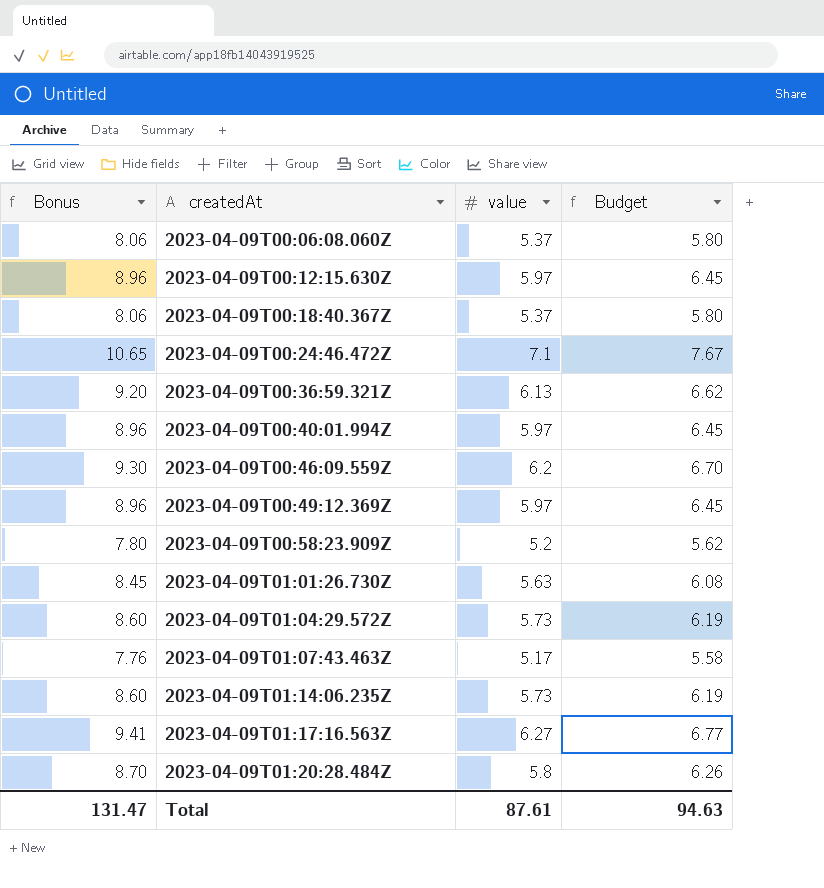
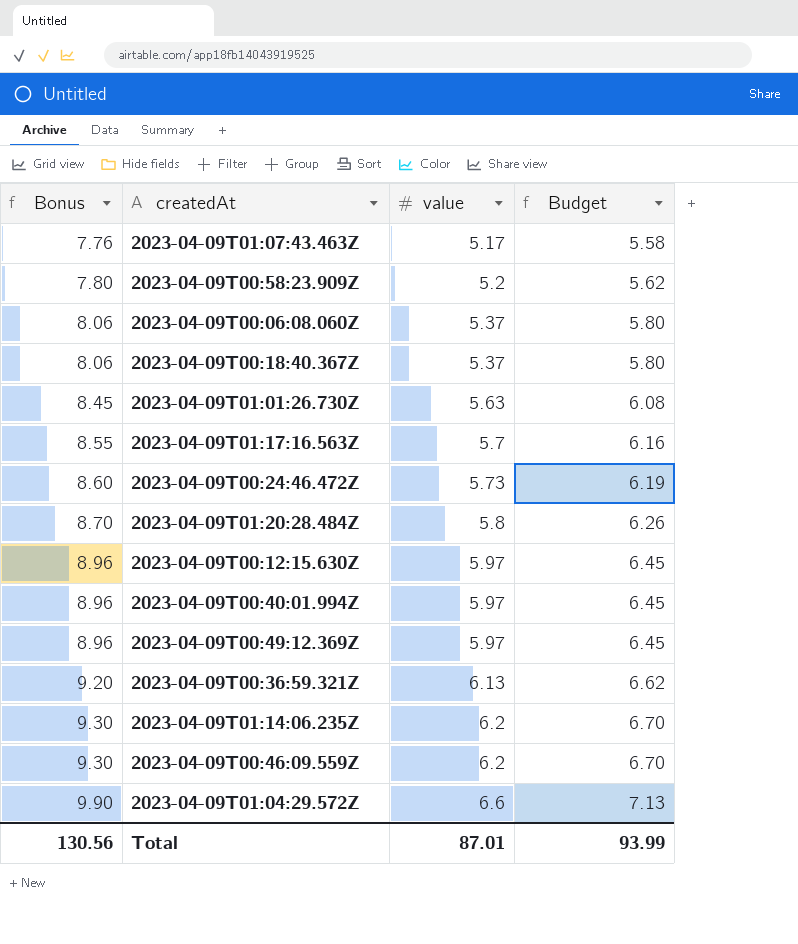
row order: createdAt ascending -> Bonus ascending
2023-04-09T01:17:16.563Z | Bonus: 9.41 -> 8.55
2023-04-09T01:17:16.563Z | value: 6.27 -> 5.7
2023-04-09T01:17:16.563Z | Budget: 6.77 -> 6.16
2023-04-09T00:24:46.472Z | Bonus: 10.65 -> 8.60
2023-04-09T00:24:46.472Z | value: 7.1 -> 5.73
2023-04-09T00:24:46.472Z | Budget: 7.67 -> 6.19
2023-04-09T01:14:06.235Z | Bonus: 8.60 -> 9.30
2023-04-09T01:14:06.235Z | value: 5.73 -> 6.2
2023-04-09T01:14:06.235Z | Budget: 6.19 -> 6.70
2023-04-09T01:04:29.572Z | Bonus: 8.60 -> 9.90
2023-04-09T01:04:29.572Z | value: 5.73 -> 6.6
2023-04-09T01:04:29.572Z | Budget: 6.19 -> 7.13
Total | Bonus: 131.47 -> 130.56
Total | value: 87.61 -> 87.01
Total | Budget: 94.63 -> 93.99

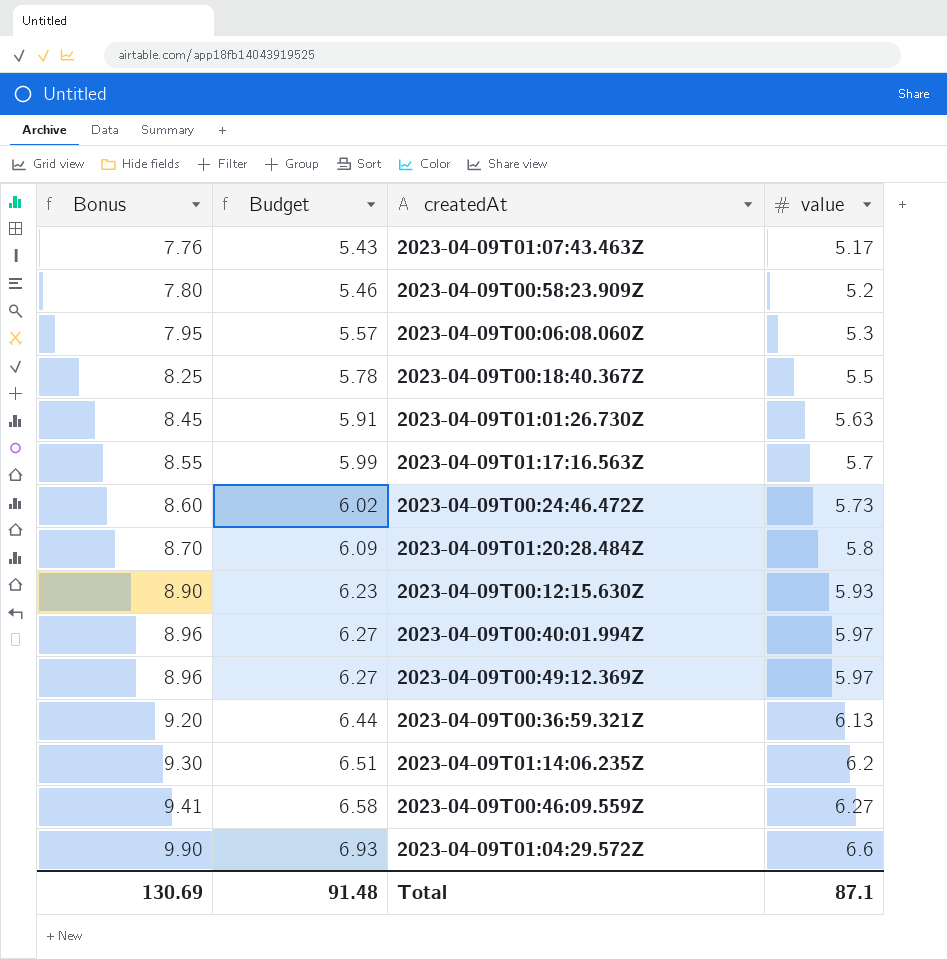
column Budget | formula: [value] * 1.08 -> [value] * 1.05
column Budget | position: 4 -> 2
2023-04-09T00:06:08.060Z | Bonus: 8.06 -> 7.95
2023-04-09T00:06:08.060Z | value: 5.37 -> 5.3
2023-04-09T00:18:40.367Z | Bonus: 8.06 -> 8.25
2023-04-09T00:18:40.367Z | value: 5.37 -> 5.5
2023-04-09T00:12:15.630Z | Bonus: 8.96 -> 8.90
2023-04-09T00:12:15.630Z | value: 5.97 -> 5.93
2023-04-09T00:46:09.559Z | Bonus: 9.30 -> 9.41
2023-04-09T00:46:09.559Z | value: 6.2 -> 6.27
Total | Bonus: 130.56 -> 130.69
Total | Budget: 93.99 -> 91.48
Total | value: 87.01 -> 87.1

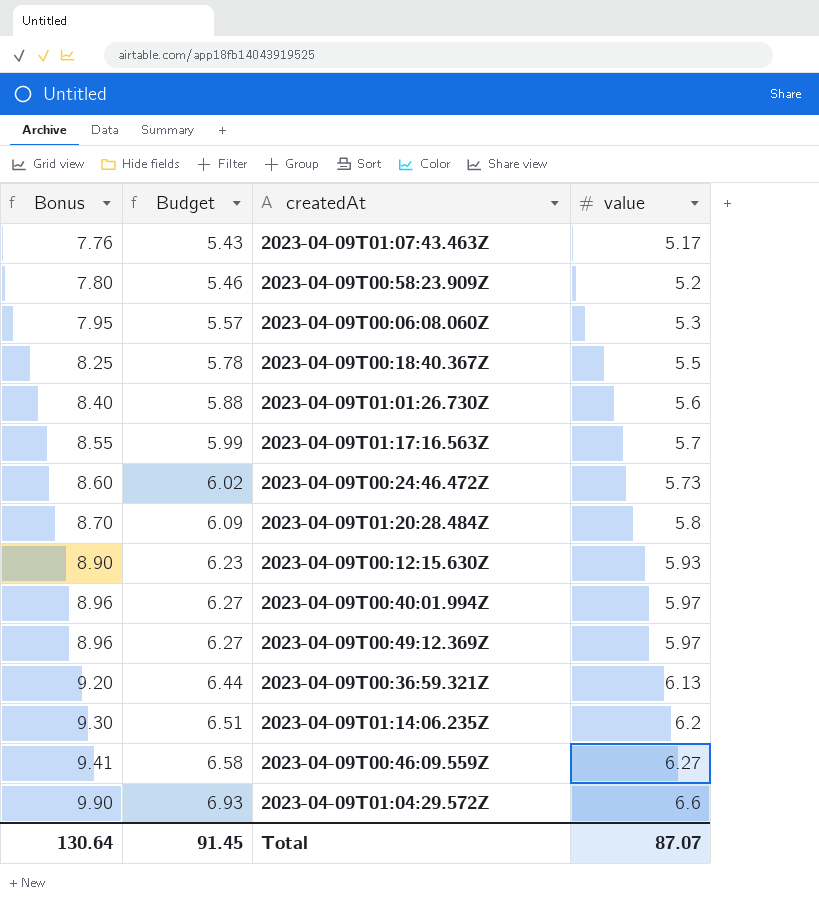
2023-04-09T01:01:26.730Z | Bonus: 8.45 -> 8.40
2023-04-09T01:01:26.730Z | Budget: 5.91 -> 5.88
2023-04-09T01:01:26.730Z | value: 5.63 -> 5.6
Total | Bonus: 130.69 -> 130.64
Total | Budget: 91.48 -> 91.45
Total | value: 87.1 -> 87.07

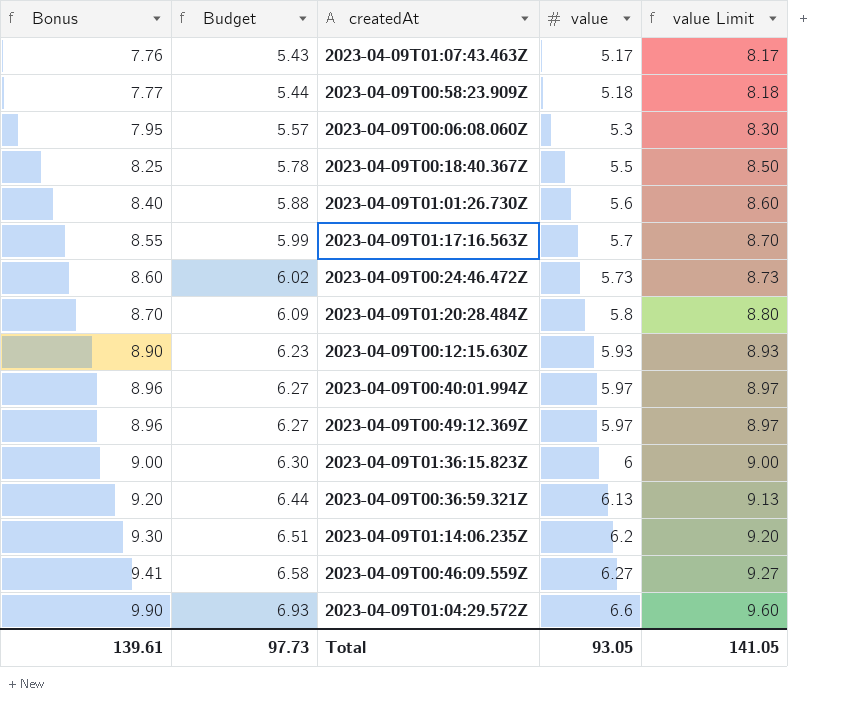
column value Limit | formula: none -> [value] + 3
2023-04-09T00:58:23.909Z | Bonus: 7.80 -> 7.77
2023-04-09T00:58:23.909Z | Budget: 5.46 -> 5.44
2023-04-09T00:58:23.909Z | value: 5.2 -> 5.18
row 2023-04-09T01:36:15.823Z: none -> 9.00 | 6.30 | 6 | 9.00
Total | Bonus: 130.64 -> 139.61
Total | Budget: 91.45 -> 97.73
Total | value: 87.07 -> 93.05

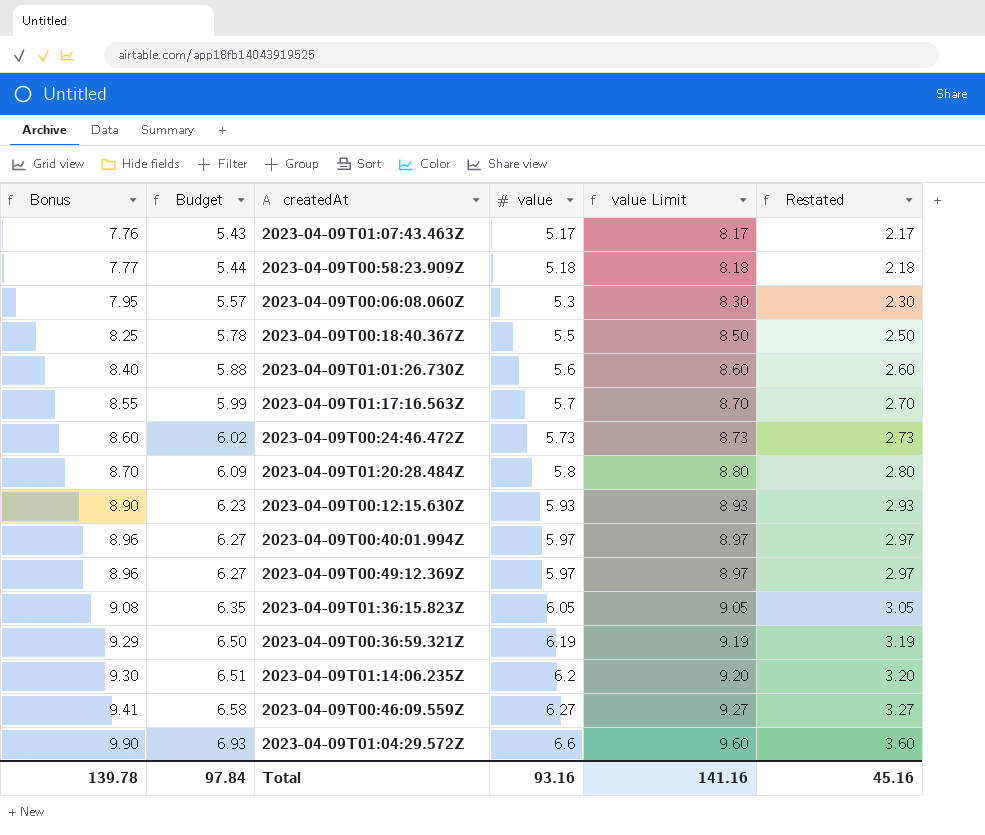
column Restated | formula: none -> [value] - 3
2023-04-09T01:36:15.823Z | Bonus: 9.00 -> 9.08
2023-04-09T01:36:15.823Z | Budget: 6.30 -> 6.35
2023-04-09T01:36:15.823Z | value: 6 -> 6.05
2023-04-09T01:36:15.823Z | value Limit: 9.00 -> 9.05
2023-04-09T00:36:59.321Z | Bonus: 9.20 -> 9.29
2023-04-09T00:36:59.321Z | Budget: 6.44 -> 6.50
2023-04-09T00:36:59.321Z | value: 6.13 -> 6.19
2023-04-09T00:36:59.321Z | value Limit: 9.13 -> 9.19
Total | Bonus: 139.61 -> 139.78
Total | Budget: 97.73 -> 97.84
Total | value: 93.05 -> 93.16
Total | value Limit: 141.05 -> 141.16

